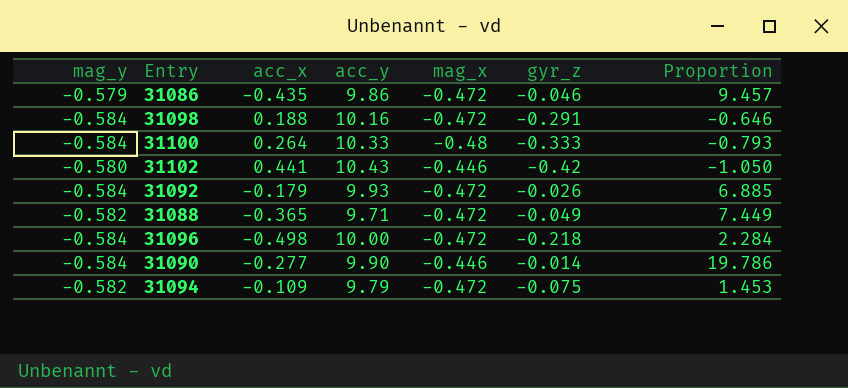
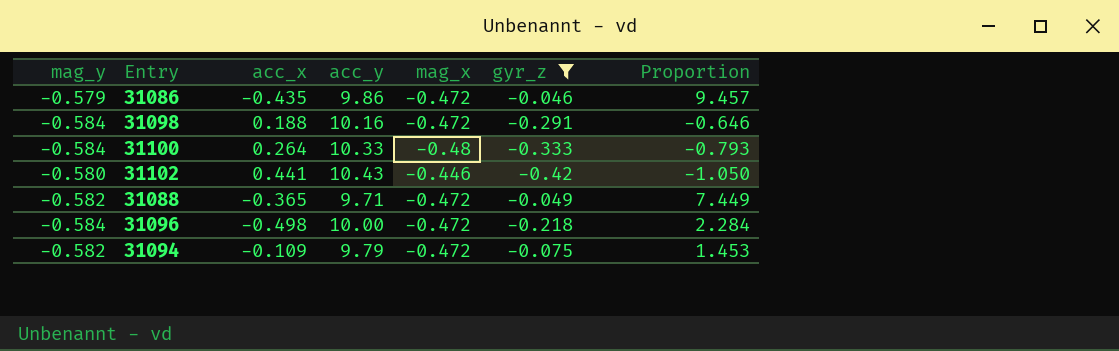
filter: none -> gyr_z <= -0.046

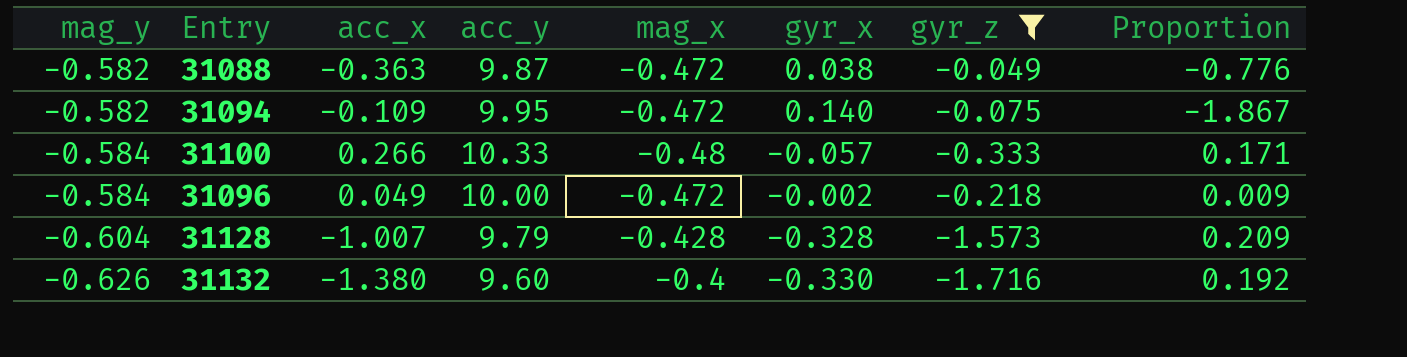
row order: none -> mag_y descending
column gyr_x | position: none -> 6
column Proportion | formula: [acc_x] / [gyr_z] -> [gyr_x] / [gyr_z]
row 31086: -0.579 | -0.435 | 9.86 | -0.472 | -0.046 | 9.457 -> none
row 31098: -0.584 | 0.188 | 10.16 | -0.472 | -0.291 | -0.646 -> none
row 31102: -0.580 | 0.441 | 10.43 | -0.446 | -0.42 | -1.050 -> none
31088 | acc_x: -0.365 -> -0.363
31088 | acc_y: 9.71 -> 9.87
31094 | acc_y: 9.79 -> 9.95
31100 | acc_x: 0.264 -> 0.266
31096 | acc_x: -0.498 -> 0.049
row 31128: none -> -0.604 | -1.007 | 9.79 | -0.428 | -0.328 | -1.573 | 0.209
row 31132: none -> -0.626 | -1.380 | 9.60 | -0.4 | -0.330 | -1.716 | 0.192

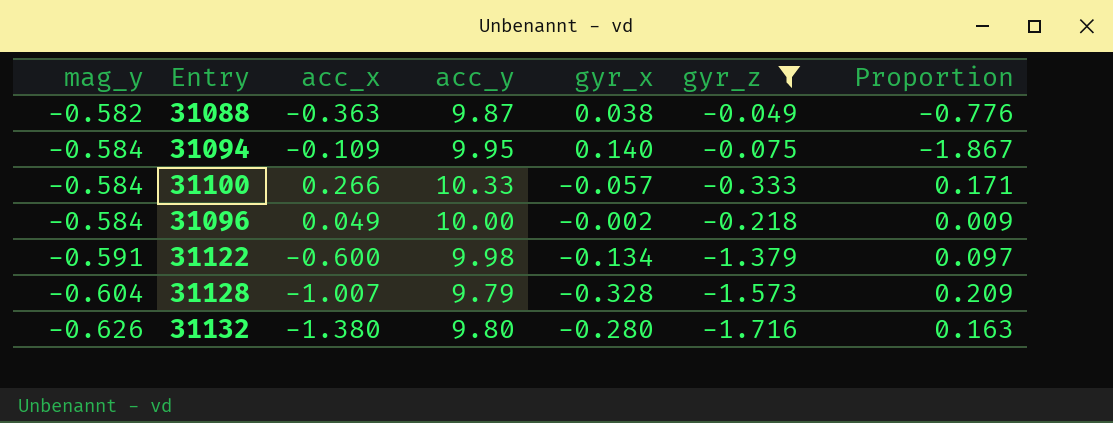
column mag_x | position: 5 -> none
31094 | mag_y: -0.582 -> -0.584
row 31122: none -> -0.591 | -0.600 | 9.98 | -0.134 | -1.379 | 0.097
31132 | acc_y: 9.60 -> 9.80
31132 | gyr_x: -0.330 -> -0.280
31132 | Proportion: 0.192 -> 0.163

